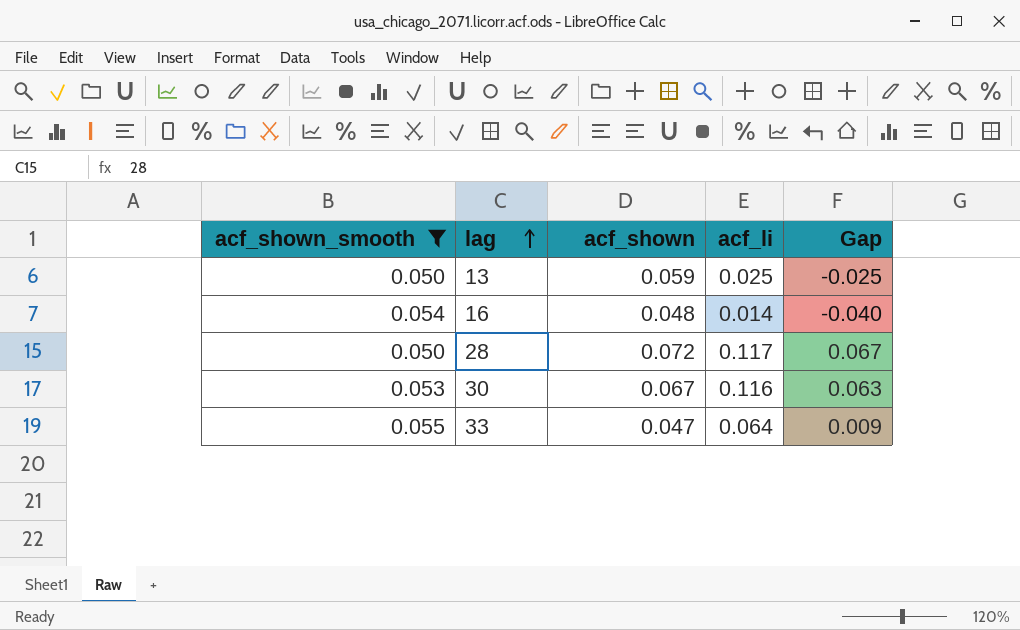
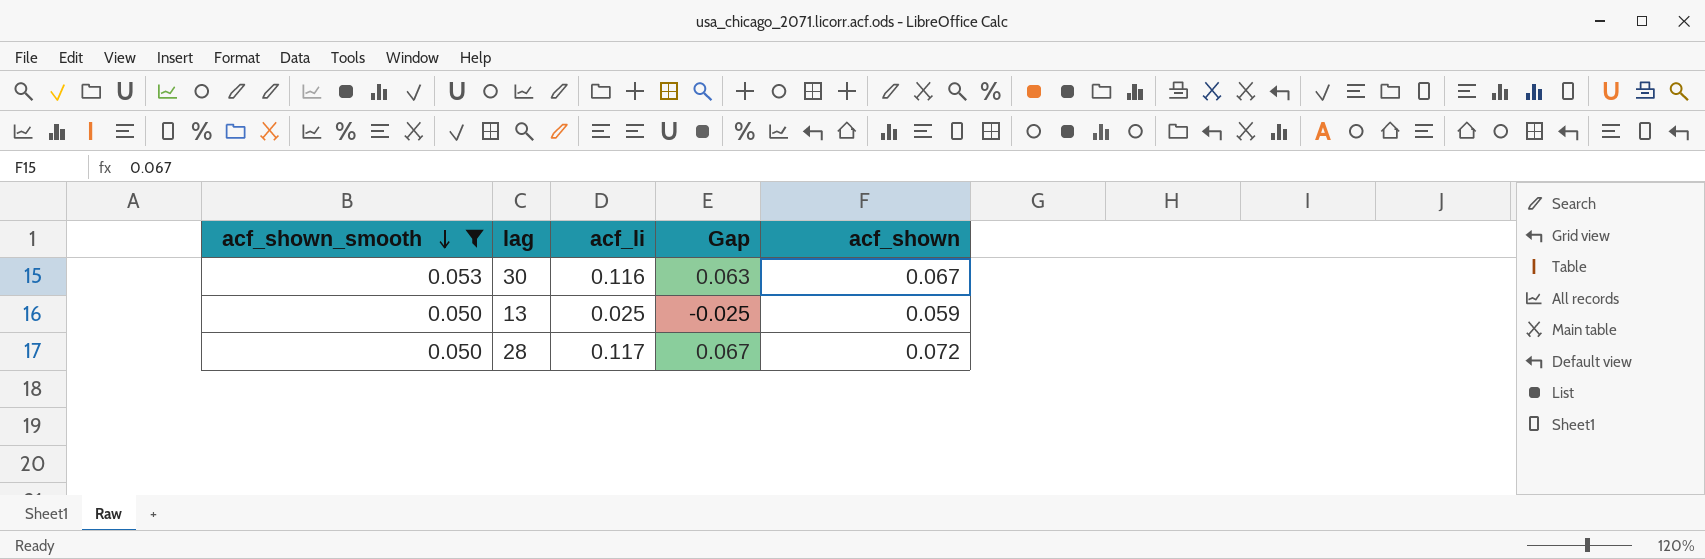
row order: lag ascending -> acf_shown_smooth descending
column acf_shown | position: 3 -> 5
row 16: 0.054 | 0.048 | 0.014 | -0.040 -> none
row 33: 0.055 | 0.047 | 0.064 | 0.009 -> none

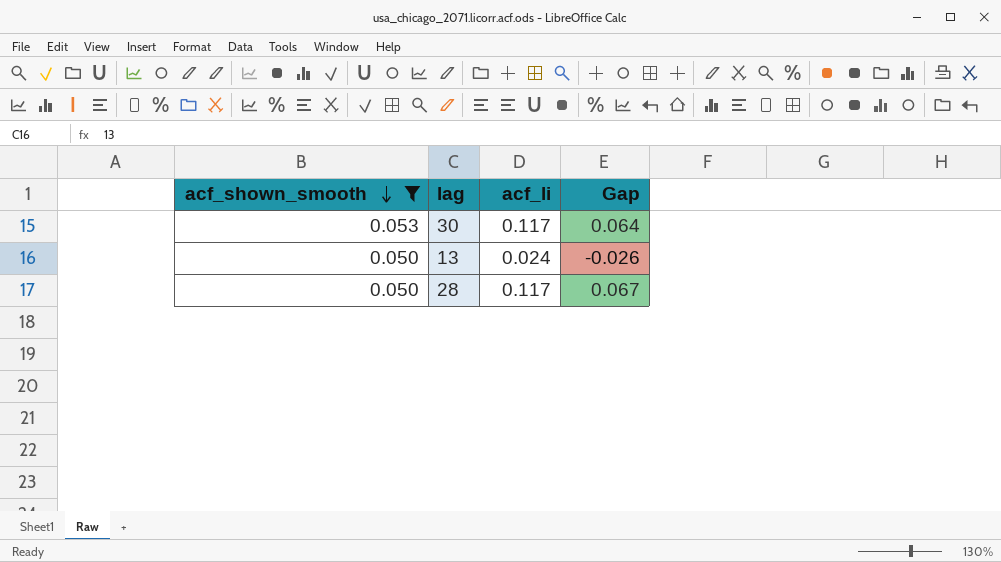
column acf_shown | position: 5 -> none
30 | acf_li: 0.116 -> 0.117
30 | Gap: 0.063 -> 0.064
13 | acf_li: 0.025 -> 0.024
13 | Gap: -0.025 -> -0.026

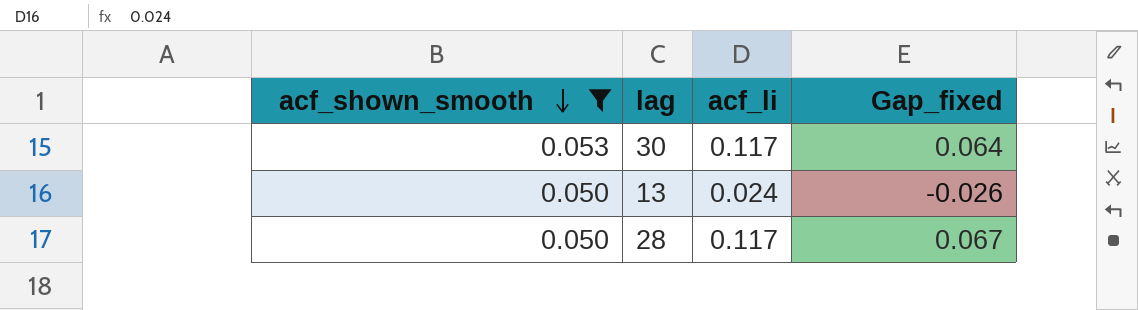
column name: Gap -> Gap_fixed

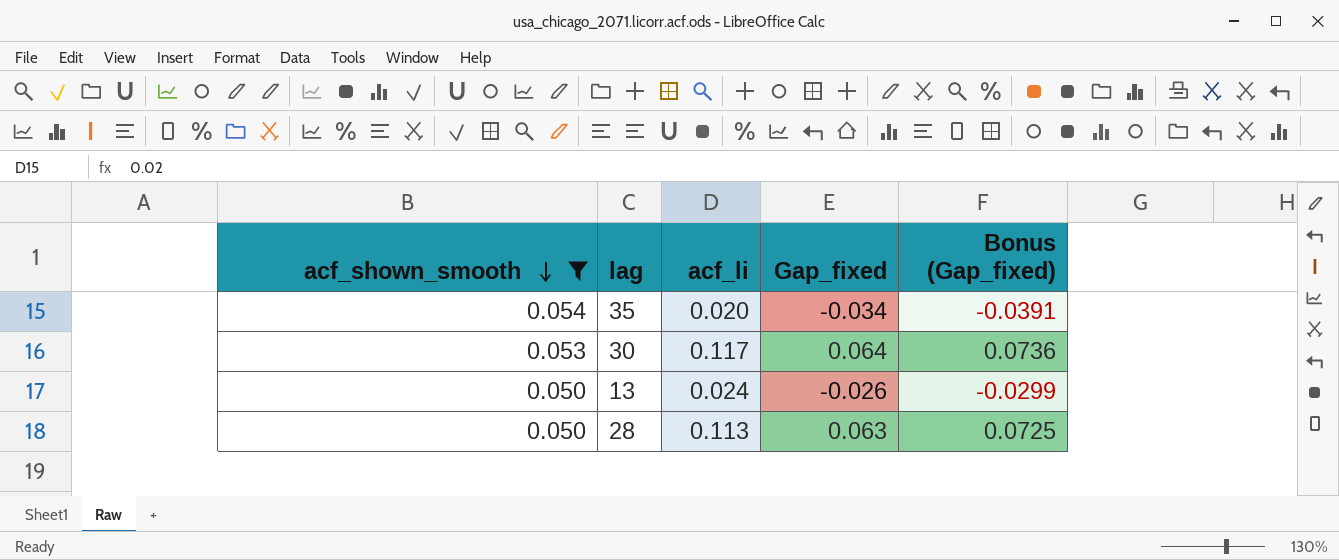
column Bonus (Gap_fixed) | formula: none -> [Gap_fixed] * 1.15
row 35: none -> 0.054 | 0.020 | -0.034 | -0.0391
28 | acf_li: 0.117 -> 0.113
28 | Gap_fixed: 0.067 -> 0.063

